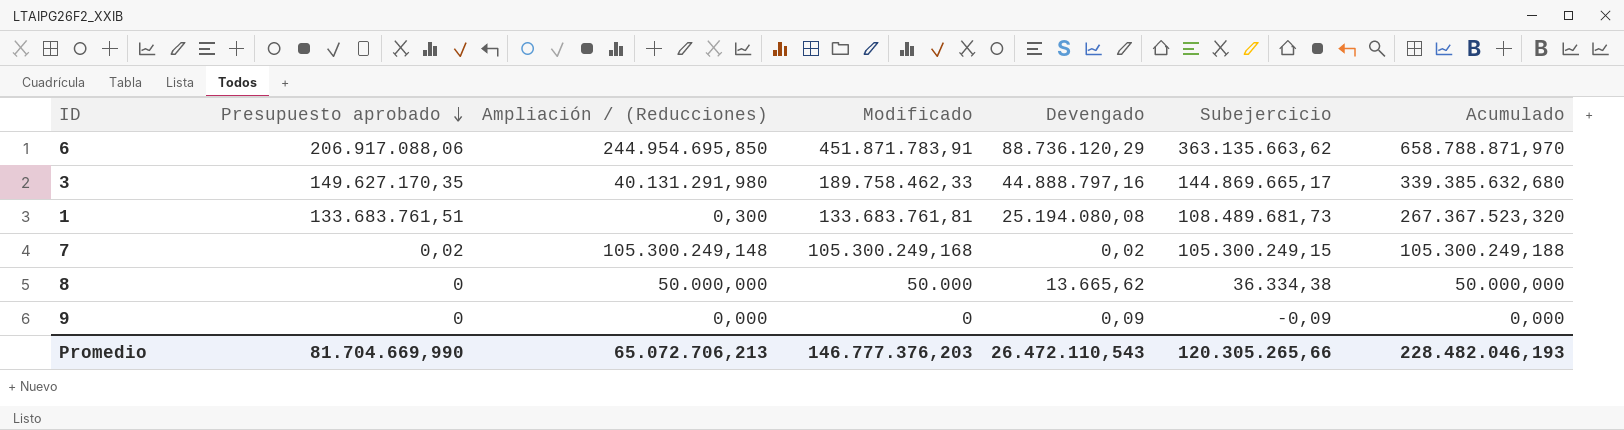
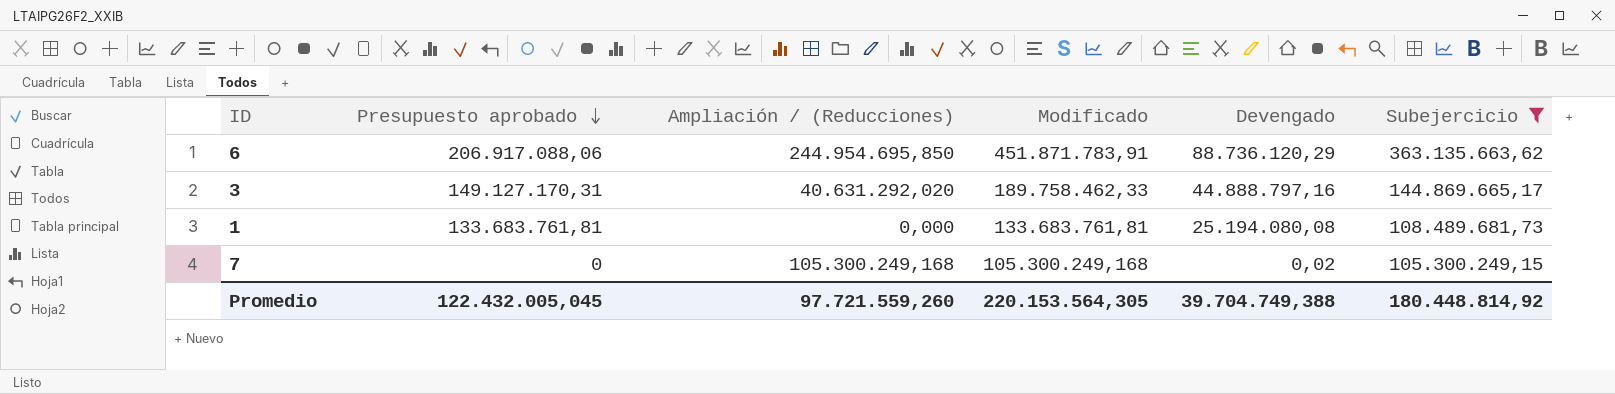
filter: none -> Subejercicio >= 105.300.249,15
column Acumulado | formula: [Presupuesto aprobado] + [Modificado] -> none
3 | Presupuesto aprobado: 149.627.170,35 -> 149.127.170,31
3 | Ampliación / (Reducciones): 40.131.291,980 -> 40.631.292,020
1 | Presupuesto aprobado: 133.683.761,51 -> 133.683.761,81
1 | Ampliación / (Reducciones): 0,300 -> 0,000
7 | Presupuesto aprobado: 0,02 -> 0
7 | Ampliación / (Reducciones): 105.300.249,148 -> 105.300.249,168
Promedio | Presupuesto aprobado: 81.704.669,990 -> 122.432.005,045
Promedio | Ampliación / (Reducciones): 65.072.706,213 -> 97.721.559,260
Promedio | Modificado: 146.777.376,203 -> 220.153.564,305
Promedio | Devengado: 26.472.110,543 -> 39.704.749,388
Promedio | Subejercicio: 120.305.265,66 -> 180.448.814,92

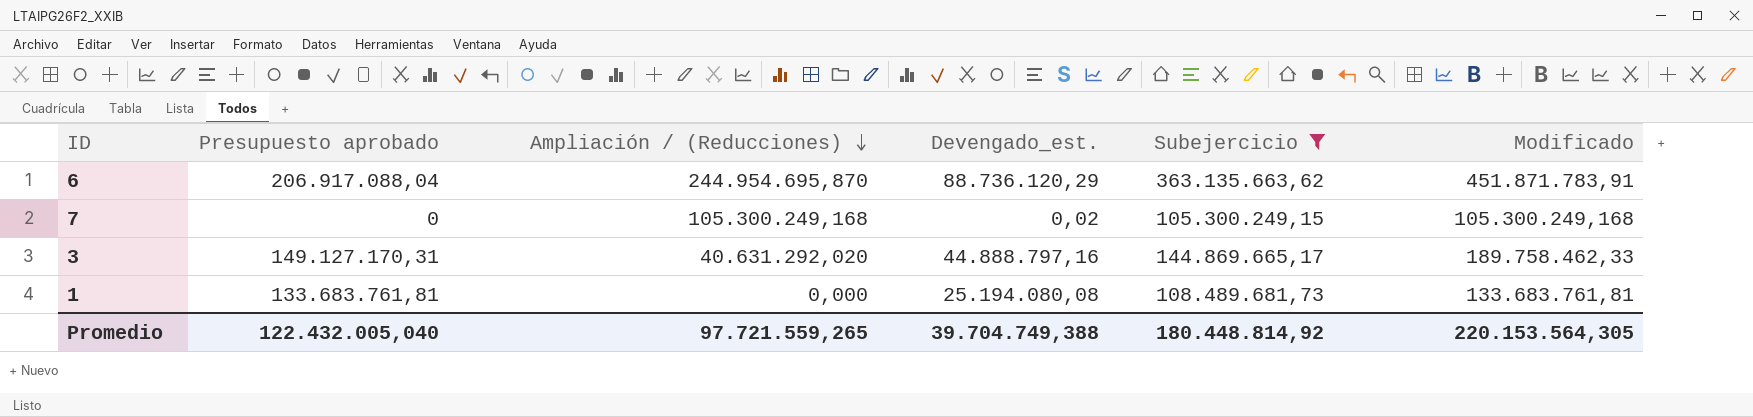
row order: Presupuesto aprobado descending -> Ampliación / (Reducciones) descending
column name: Devengado -> Devengado_est.
column Modificado | position: 4 -> 6
6 | Presupuesto aprobado: 206.917.088,06 -> 206.917.088,04
6 | Ampliación / (Reducciones): 244.954.695,850 -> 244.954.695,870
Promedio | Presupuesto aprobado: 122.432.005,045 -> 122.432.005,040
Promedio | Ampliación / (Reducciones): 97.721.559,260 -> 97.721.559,265

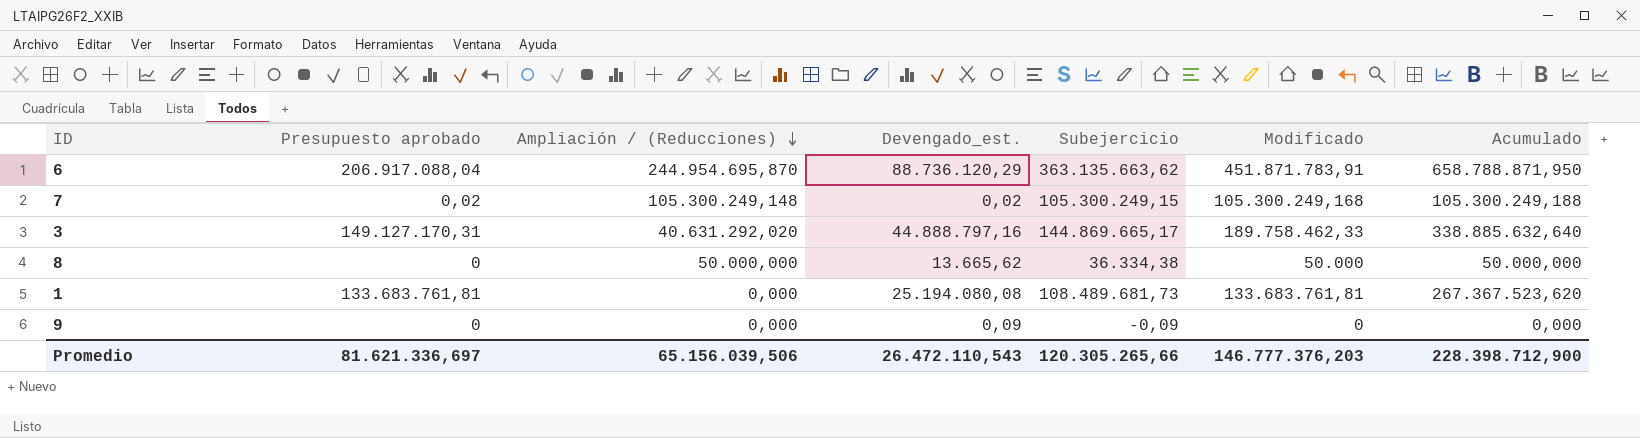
filter: Subejercicio >= 105.300.249,15 -> none
column Acumulado | formula: none -> [Presupuesto aprobado] + [Modificado]
7 | Presupuesto aprobado: 0 -> 0,02
7 | Ampliación / (Reducciones): 105.300.249,168 -> 105.300.249,148
Promedio | Presupuesto aprobado: 122.432.005,040 -> 81.621.336,697
Promedio | Ampliación / (Reducciones): 97.721.559,265 -> 65.156.039,506
Promedio | Devengado_est.: 39.704.749,388 -> 26.472.110,543
Promedio | Subejercicio: 180.448.814,92 -> 120.305.265,66
Promedio | Modificado: 220.153.564,305 -> 146.777.376,203

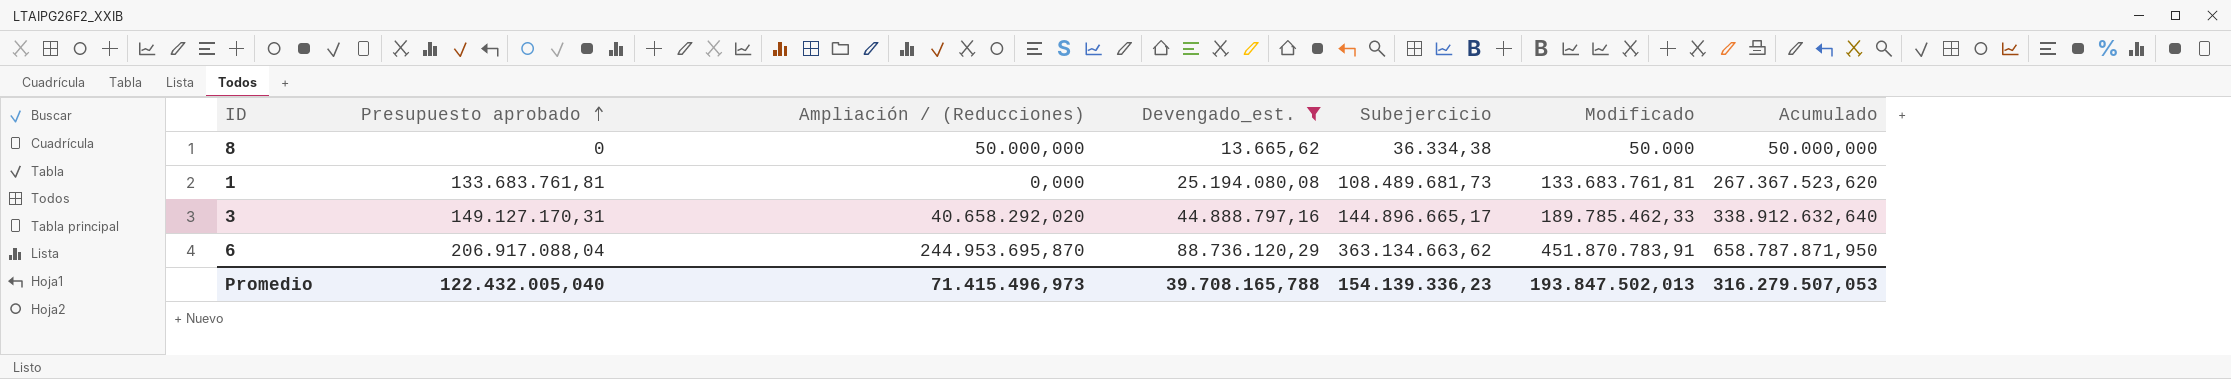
filter: none -> Devengado_est. >= 13.665,62
row order: Ampliación / (Reducciones) descending -> Presupuesto aprobado ascending
3 | Ampliación / (Reducciones): 40.631.292,020 -> 40.658.292,020
3 | Subejercicio: 144.869.665,17 -> 144.896.665,17
3 | Modificado: 189.758.462,33 -> 189.785.462,33
3 | Acumulado: 338.885.632,640 -> 338.912.632,640
6 | Ampliación / (Reducciones): 244.954.695,870 -> 244.953.695,870
6 | Subejercicio: 363.135.663,62 -> 363.134.663,62
6 | Modificado: 451.871.783,91 -> 451.870.783,91
6 | Acumulado: 658.788.871,950 -> 658.787.871,950
Promedio | Presupuesto aprobado: 81.621.336,697 -> 122.432.005,040
Promedio | Ampliación / (Reducciones): 65.156.039,506 -> 71.415.496,973
Promedio | Devengado_est.: 26.472.110,543 -> 39.708.165,788
Promedio | Subejercicio: 120.305.265,66 -> 154.139.336,23
Promedio | Modificado: 146.777.376,203 -> 193.847.502,013
Promedio | Acumulado: 228.398.712,900 -> 316.279.507,053

